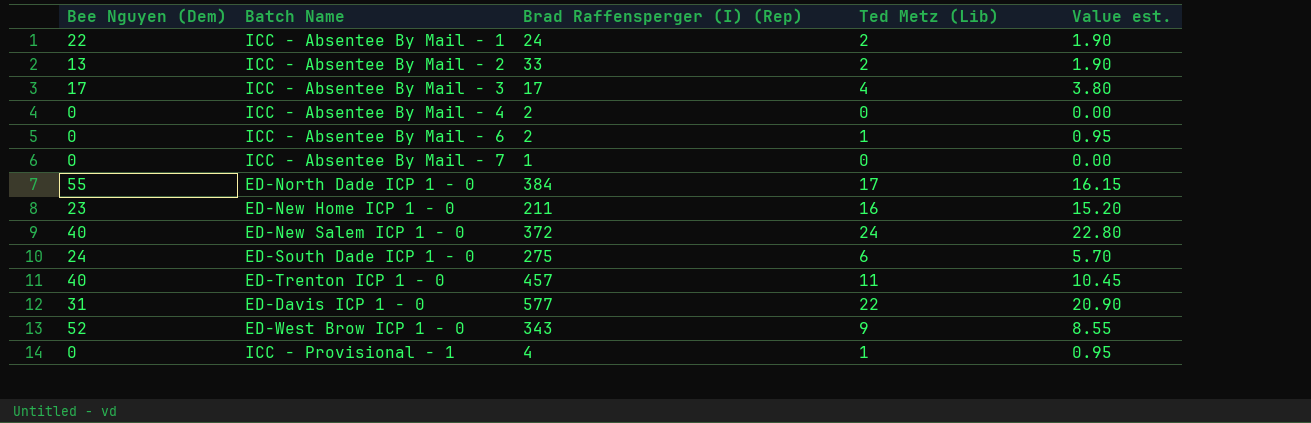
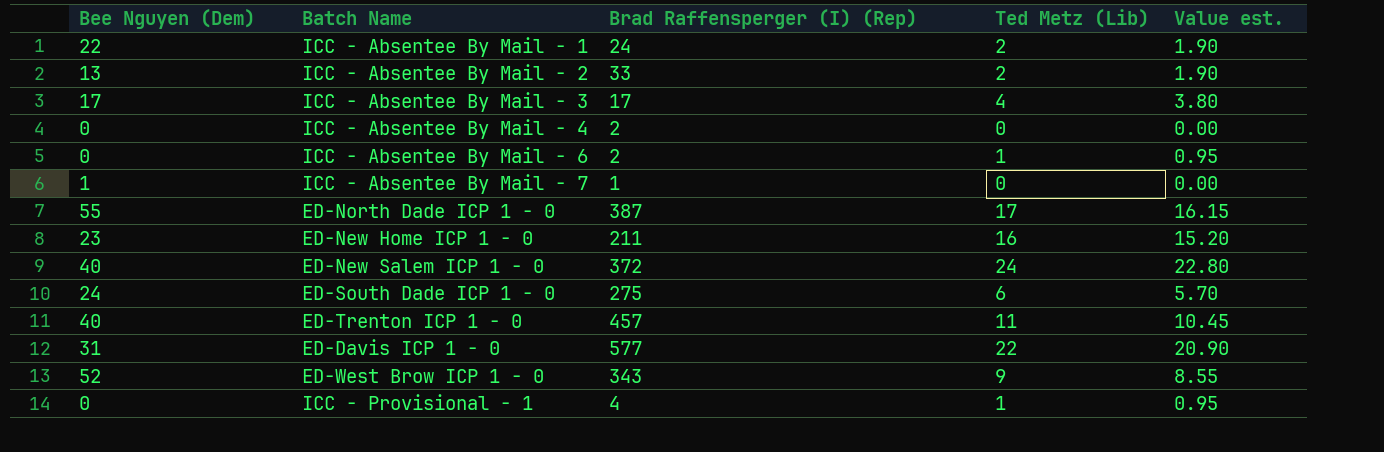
ICC - Absentee By Mail - 7 | Bee Nguyen (Dem): 0 -> 1
ED-North Dade ICP 1 - 0 | Brad Raffensperger (I) (Rep): 384 -> 387

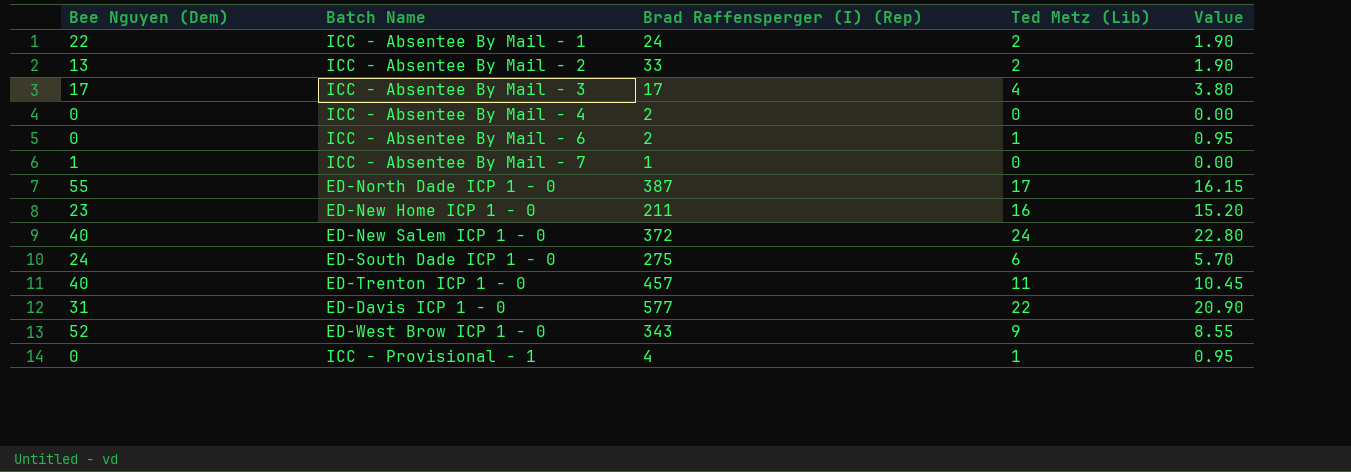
column name: Value est. -> Value

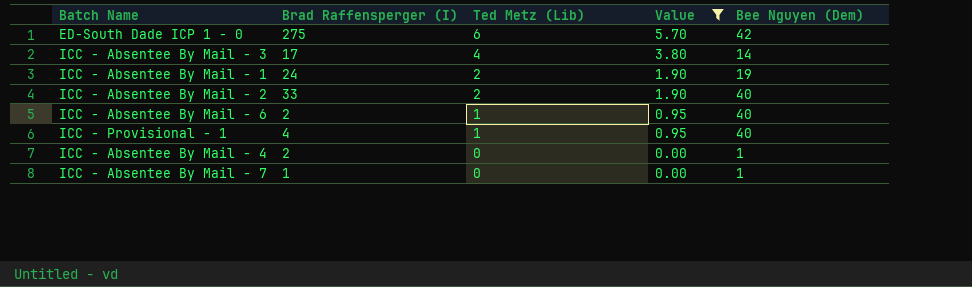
filter: none -> Value <= 5.70
row order: none -> Ted Metz (Lib) descending
column name: Brad Raffensperger (I) (Rep) -> Brad Raffensperger (I)
column Bee Nguyen (Dem) | position: 1 -> 5
ED-South Dade ICP 1 - 0 | Bee Nguyen (Dem): 24 -> 42
ICC - Absentee By Mail - 3 | Bee Nguyen (Dem): 17 -> 14
ICC - Absentee By Mail - 1 | Bee Nguyen (Dem): 22 -> 19
ICC - Absentee By Mail - 2 | Bee Nguyen (Dem): 13 -> 40
ICC - Absentee By Mail - 6 | Bee Nguyen (Dem): 0 -> 40
ICC - Provisional - 1 | Bee Nguyen (Dem): 0 -> 40
ICC - Absentee By Mail - 4 | Bee Nguyen (Dem): 0 -> 1

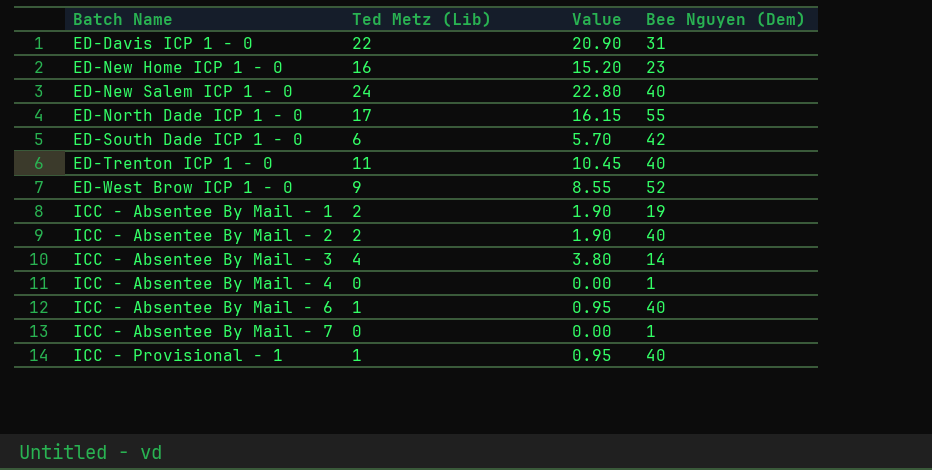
filter: Value <= 5.70 -> none
row order: Ted Metz (Lib) descending -> Batch Name ascending
column Brad Raffensperger (I) | position: 2 -> none

